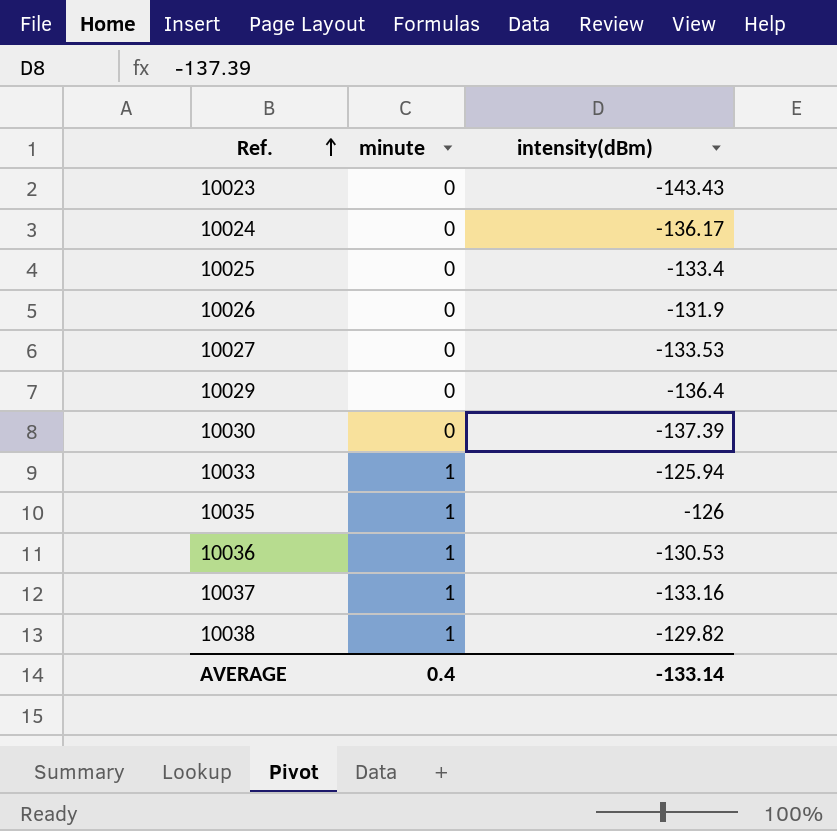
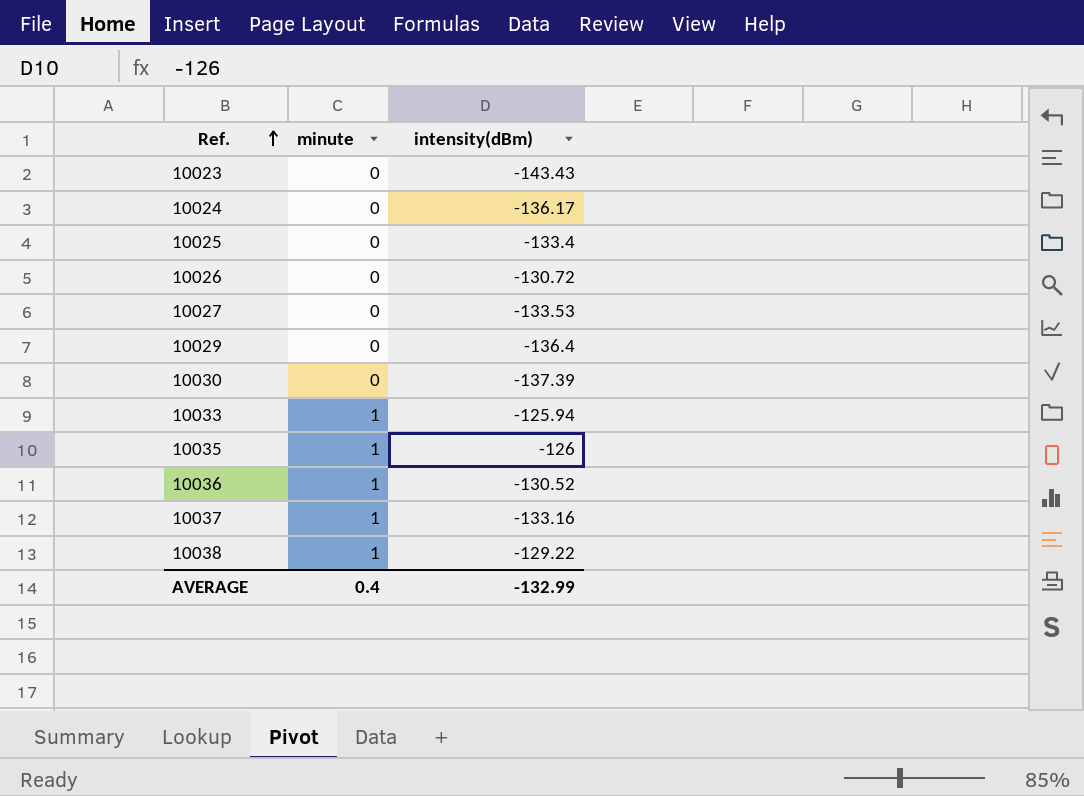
10026 | intensity(dBm): -131.9 -> -130.72
10036 | intensity(dBm): -130.53 -> -130.52
10038 | intensity(dBm): -129.82 -> -129.22
AVERAGE | intensity(dBm): -133.14 -> -132.99

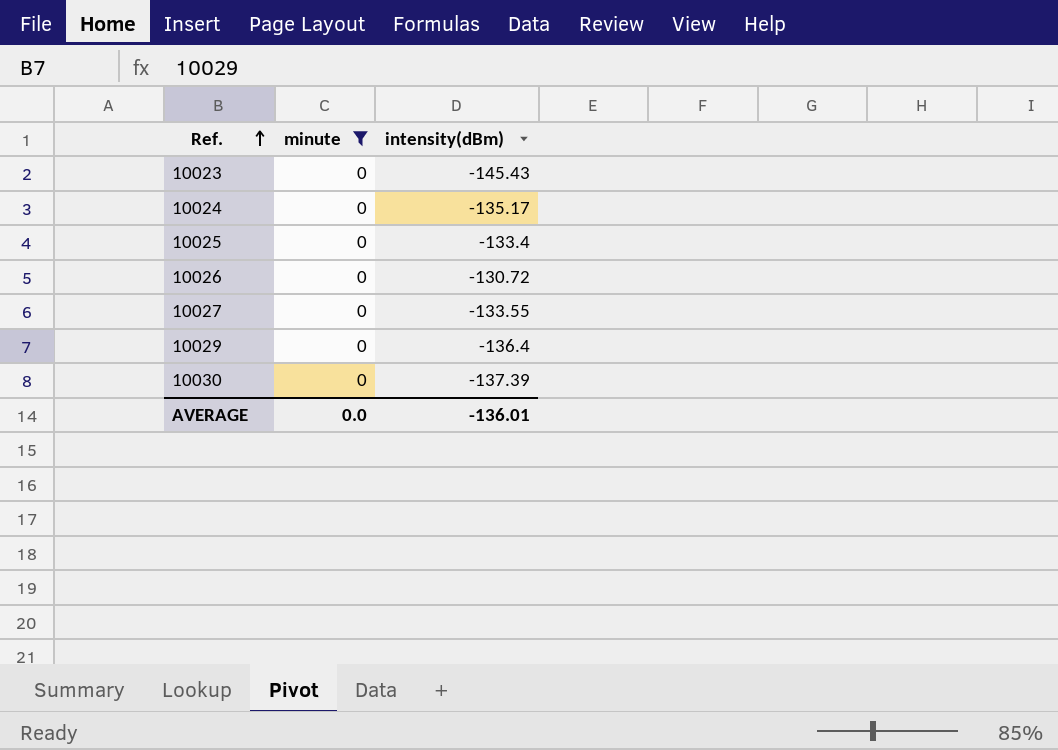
filter: none -> minute = 0
10023 | intensity(dBm): -143.43 -> -145.43
10024 | intensity(dBm): -136.17 -> -135.17
10027 | intensity(dBm): -133.53 -> -133.55
AVERAGE | minute: 0.4 -> 0.0
AVERAGE | intensity(dBm): -132.99 -> -136.01

